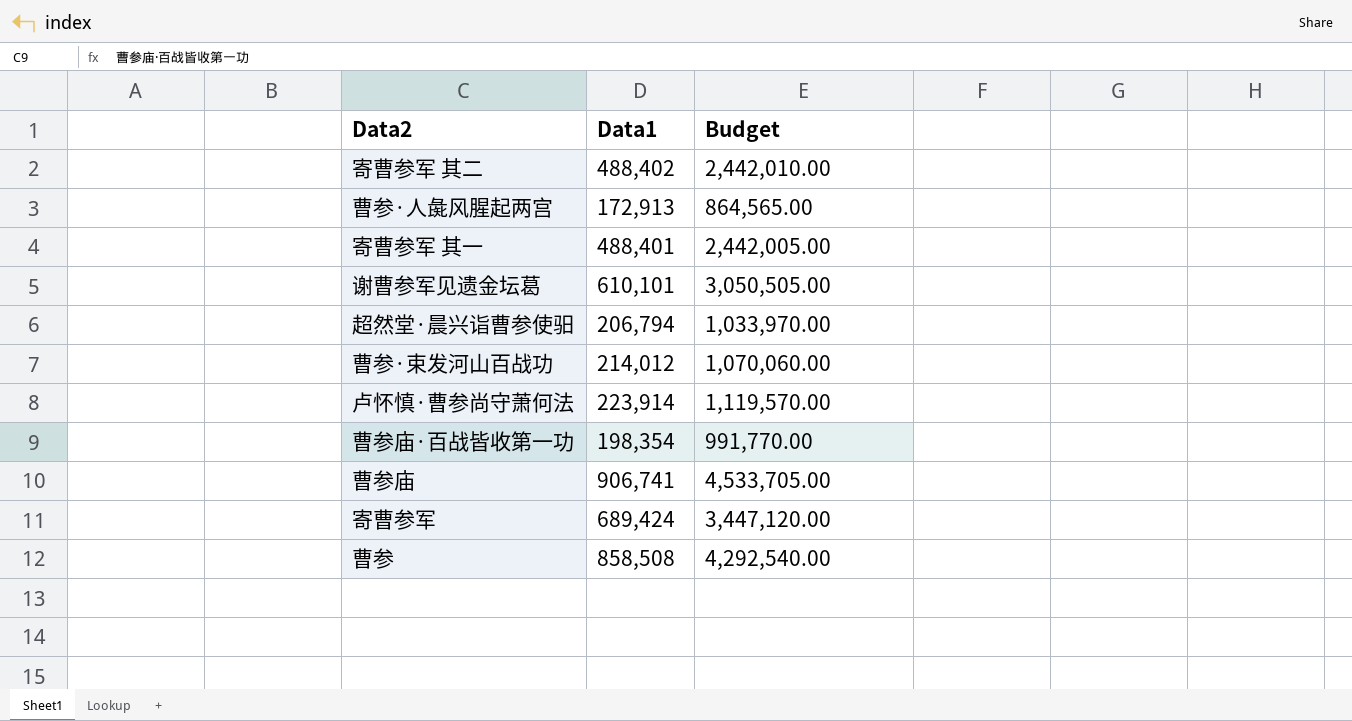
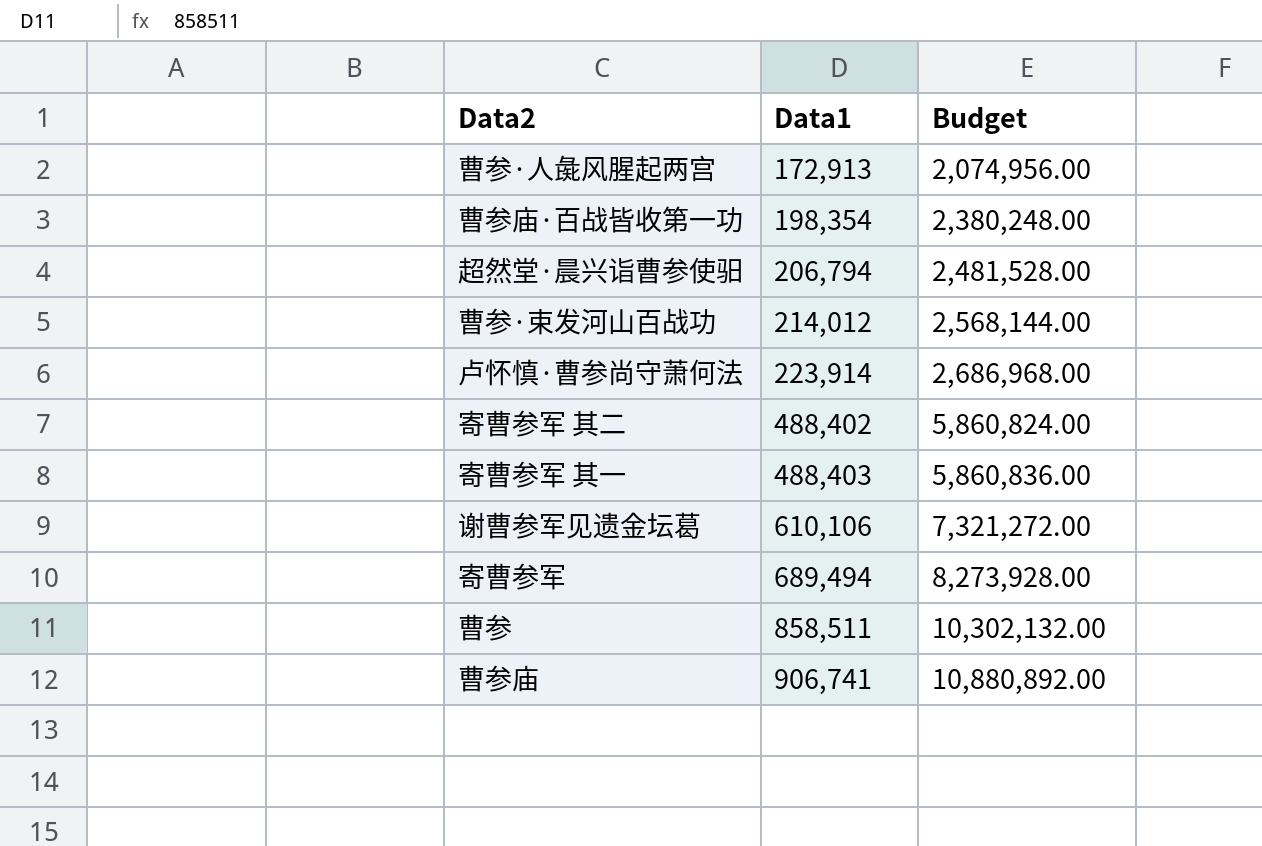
row order: none -> Data1 ascending
column Budget | formula: [Data1] * 5 -> [Data1] * 12
寄曹参军 其一 | Data1: 488,401 -> 488,403
谢曹参军见遗金坛葛 | Data1: 610,101 -> 610,106
寄曹参军 | Data1: 689,424 -> 689,494
曹参 | Data1: 858,508 -> 858,511

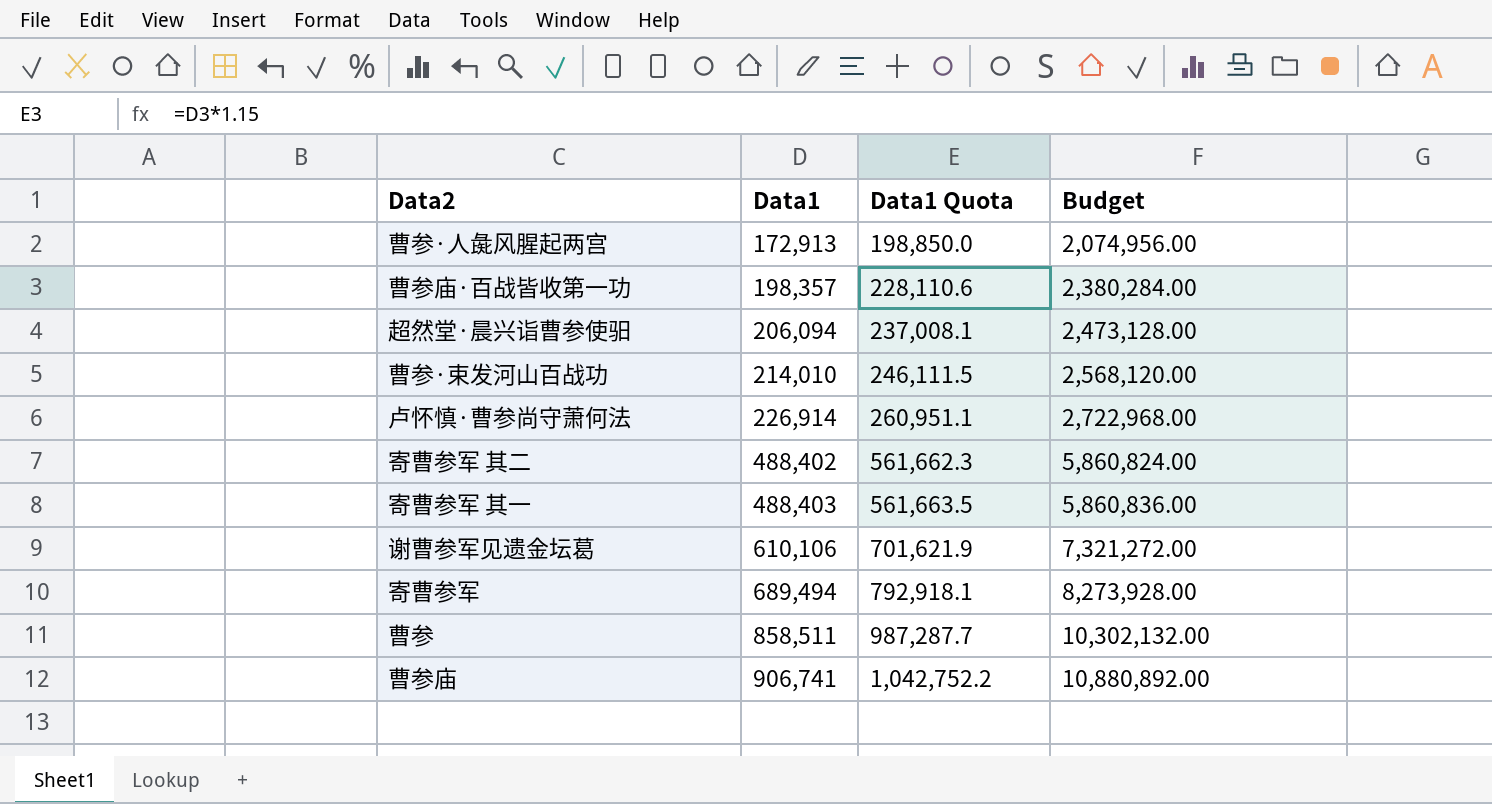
column Data1 Quota | formula: none -> [Data1] * 1.15
曹参庙·百战皆收第一功 | Data1: 198,354 -> 198,357
曹参庙·百战皆收第一功 | Budget: 2,380,248.00 -> 2,380,284.00
超然堂·晨兴诣曹参使驲 | Data1: 206,794 -> 206,094
超然堂·晨兴诣曹参使驲 | Budget: 2,481,528.00 -> 2,473,128.00
曹参·束发河山百战功 | Data1: 214,012 -> 214,010
曹参·束发河山百战功 | Budget: 2,568,144.00 -> 2,568,120.00
卢怀慎·曹参尚守萧何法 | Data1: 223,914 -> 226,914
卢怀慎·曹参尚守萧何法 | Budget: 2,686,968.00 -> 2,722,968.00

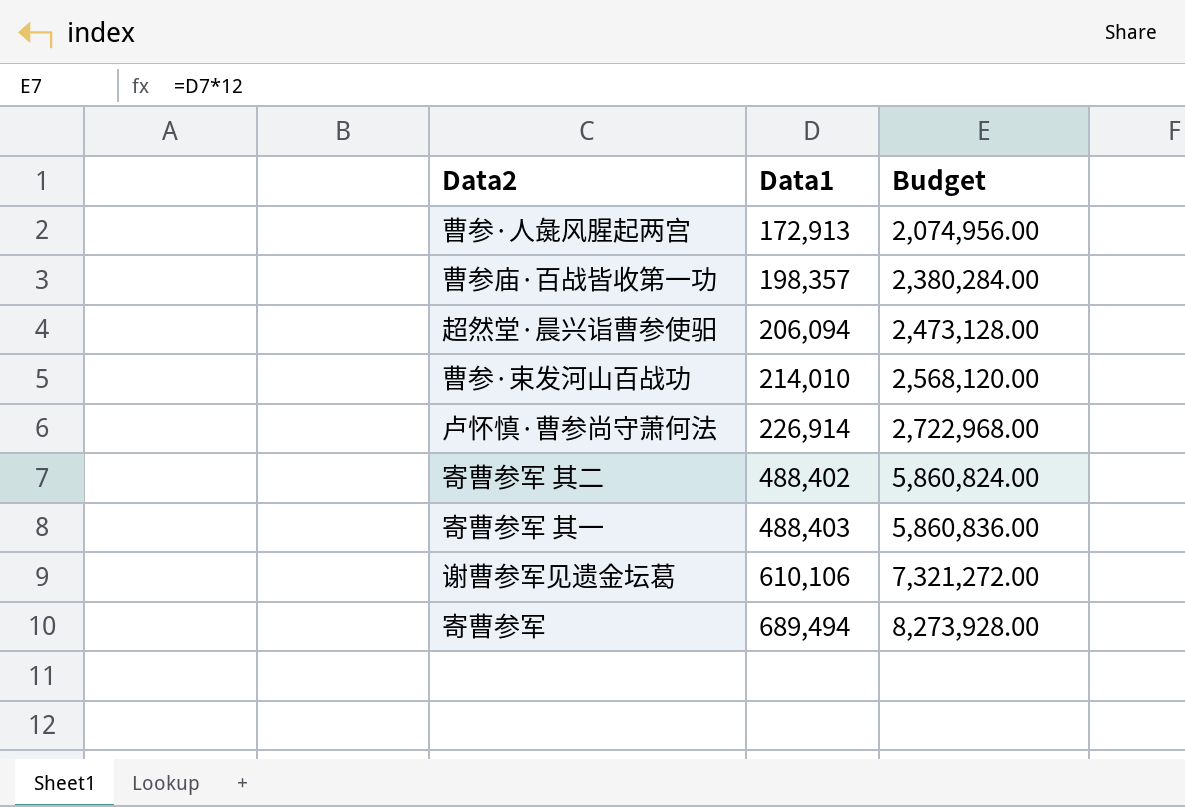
column Data1 Quota | formula: [Data1] * 1.15 -> none
row 曹参: 858,511 | 987,287.7 | 10,302,132.00 -> none
row 曹参庙: 906,741 | 1,042,752.2 | 10,880,892.00 -> none

